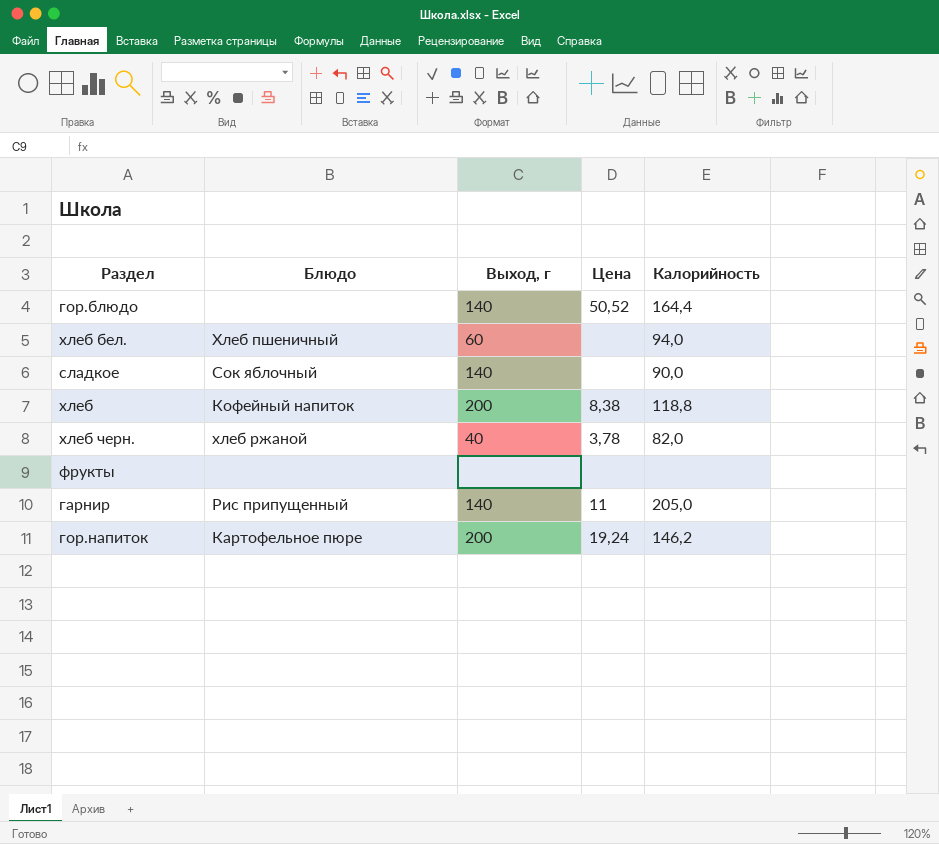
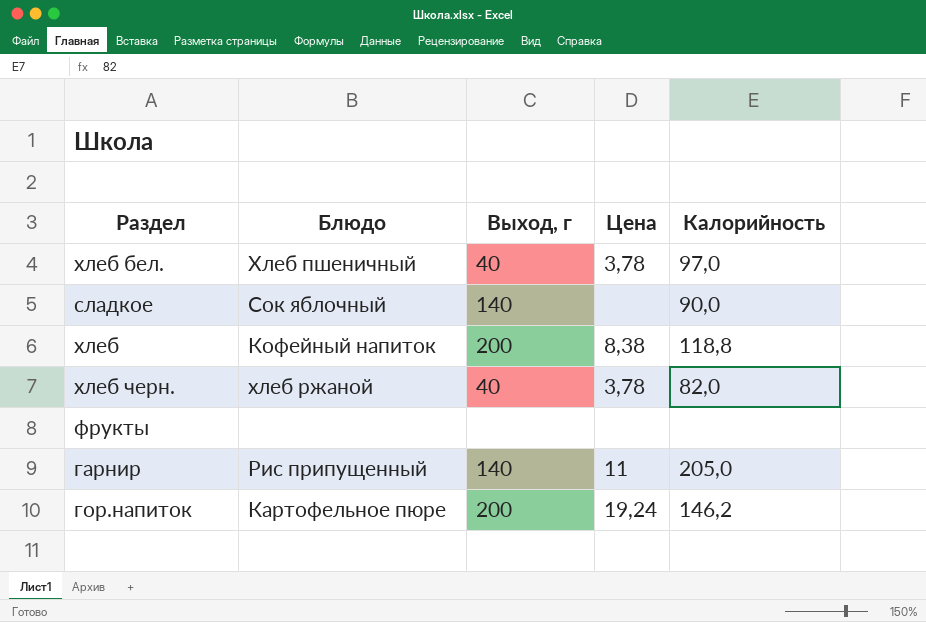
row гор.блюдо: none | 140 | 50,52 | 164,4 -> none
хлеб бел. | Выход, г: 60 -> 40
хлеб бел. | Цена: none -> 3,78
хлеб бел. | Калорийность: 94,0 -> 97,0

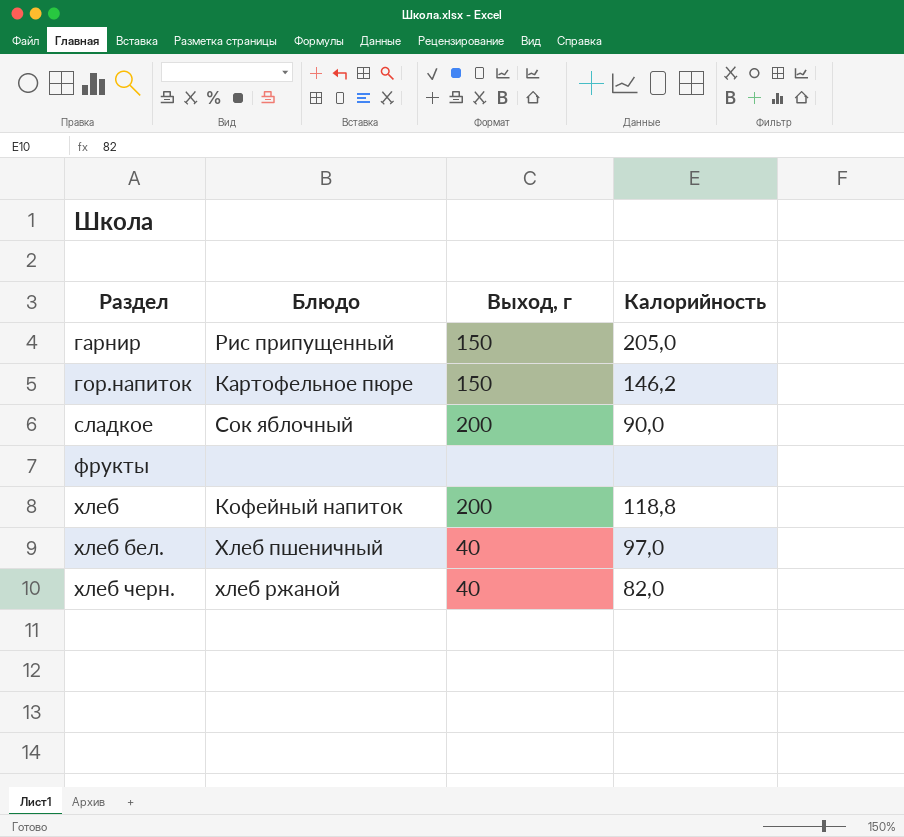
row order: none -> Раздел ascending
column Цена | position: 4 -> none
гарнир | Выход, г: 140 -> 150
гор.напиток | Выход, г: 200 -> 150
сладкое | Выход, г: 140 -> 200

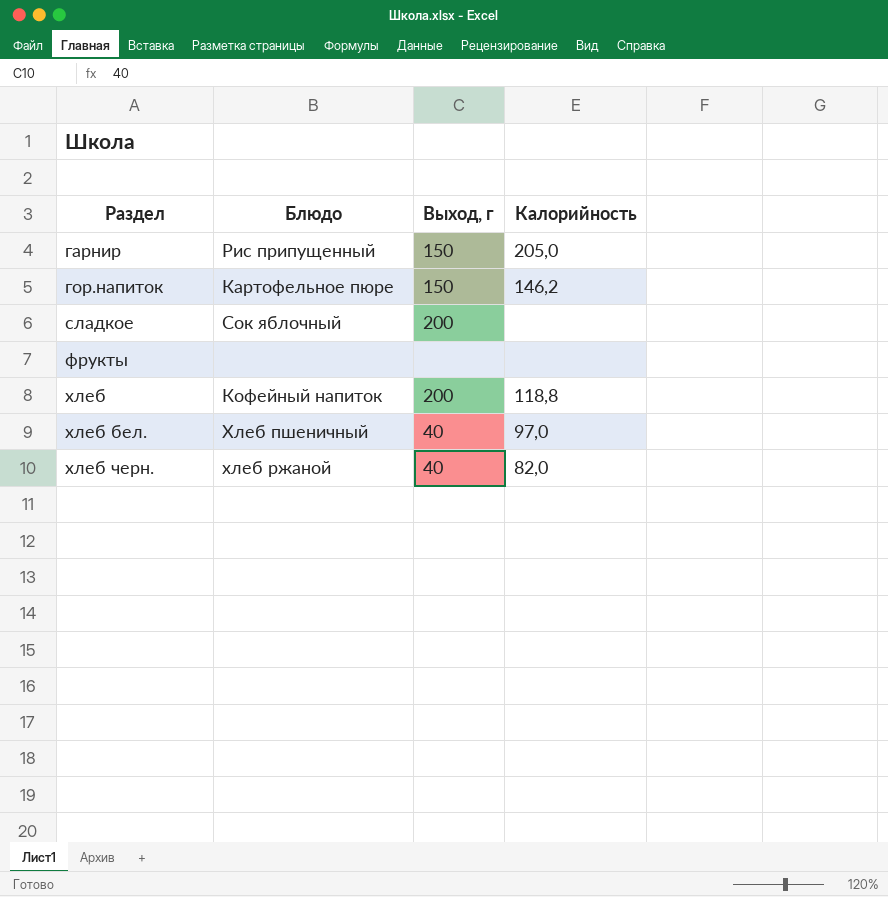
сладкое | Калорийность: 90,0 -> none

